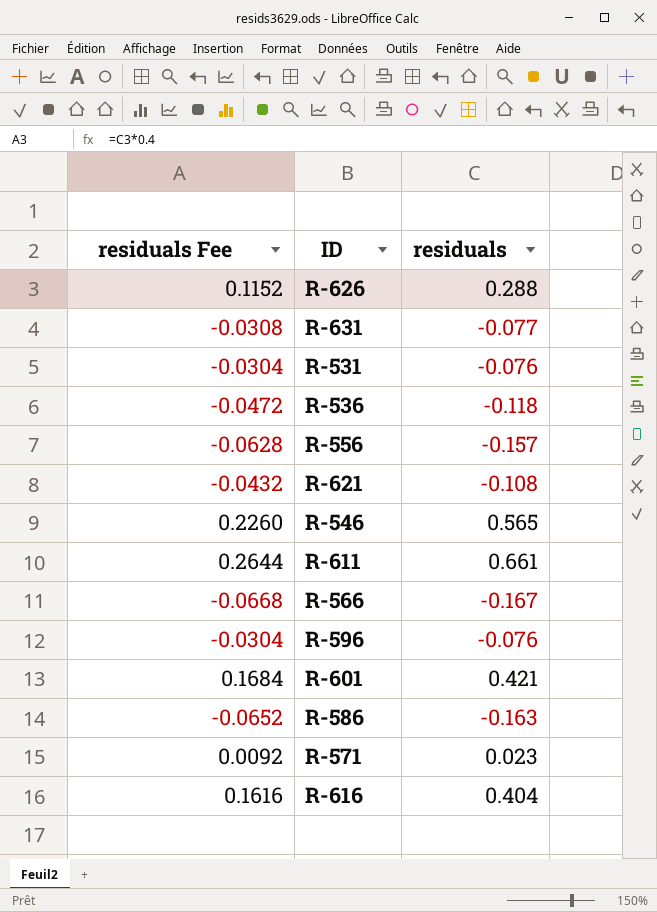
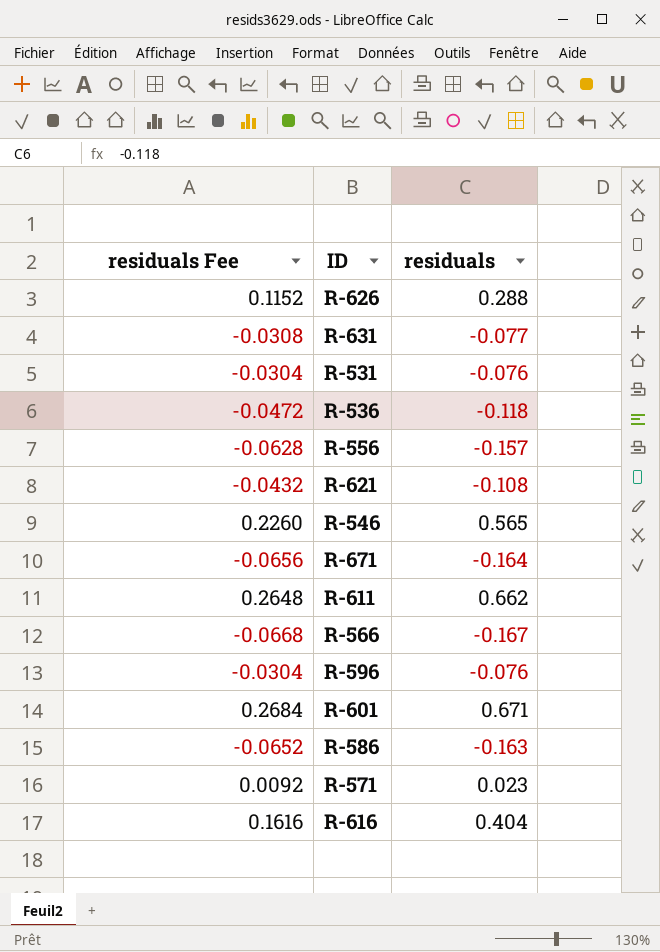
row R-671: none -> -0.0656 | -0.164
R-611 | residuals Fee: 0.2644 -> 0.2648
R-611 | residuals: 0.661 -> 0.662
R-601 | residuals Fee: 0.1684 -> 0.2684
R-601 | residuals: 0.421 -> 0.671

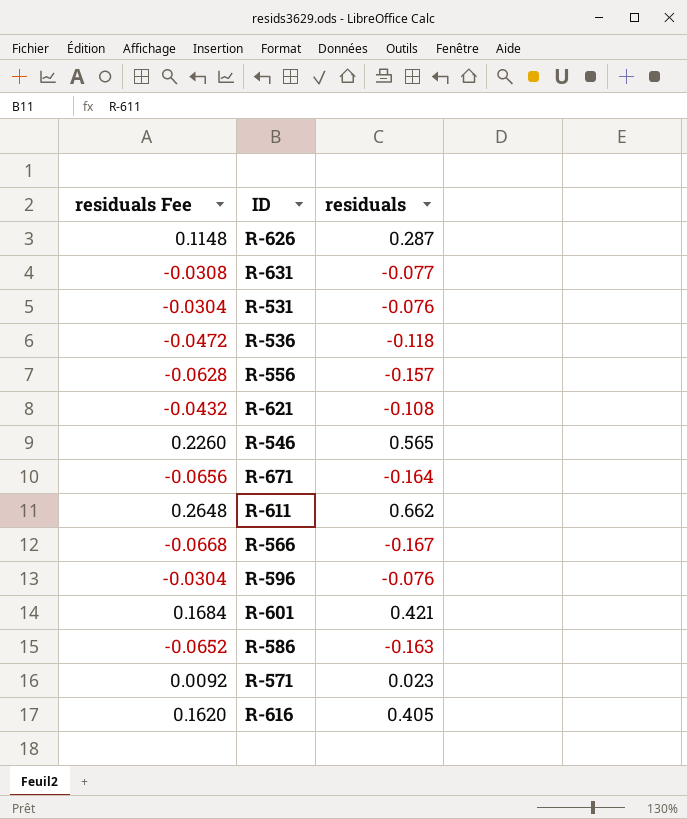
R-626 | residuals Fee: 0.1152 -> 0.1148
R-626 | residuals: 0.288 -> 0.287
R-601 | residuals Fee: 0.2684 -> 0.1684
R-601 | residuals: 0.671 -> 0.421
R-616 | residuals Fee: 0.1616 -> 0.1620
R-616 | residuals: 0.404 -> 0.405

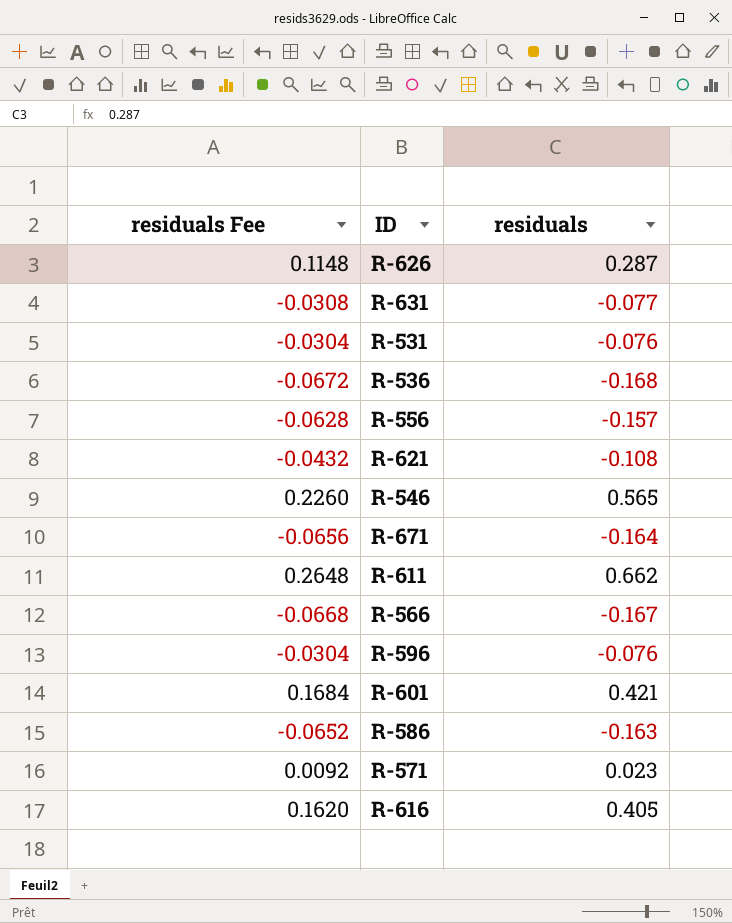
R-536 | residuals Fee: -0.0472 -> -0.0672
R-536 | residuals: -0.118 -> -0.168

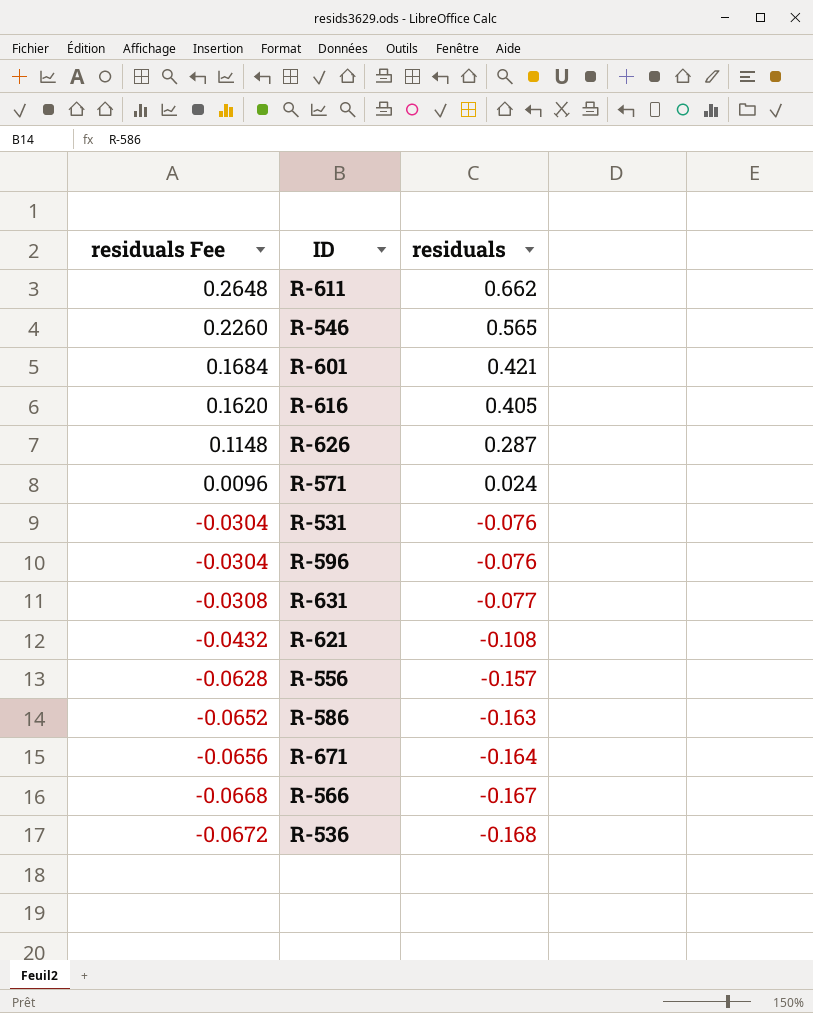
row order: none -> residuals Fee descending
R-571 | residuals Fee: 0.0092 -> 0.0096
R-571 | residuals: 0.023 -> 0.024

